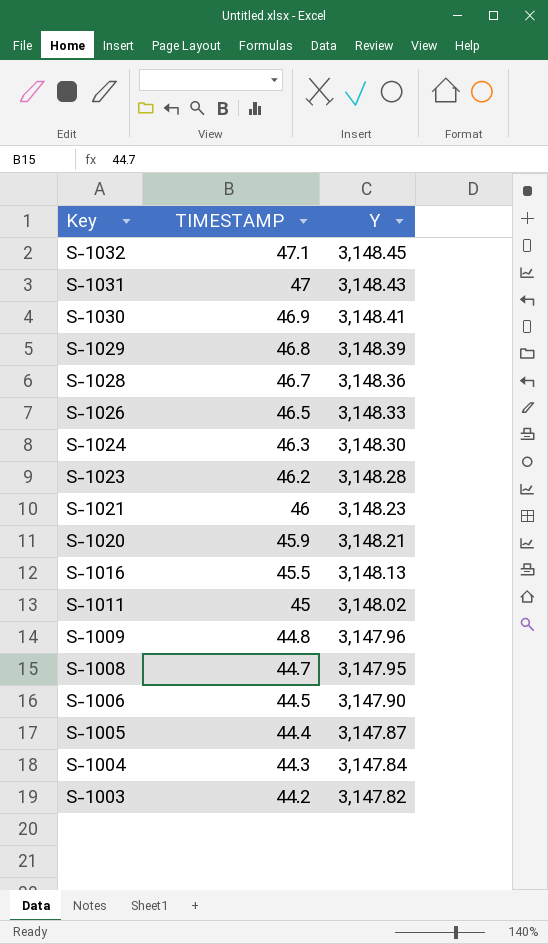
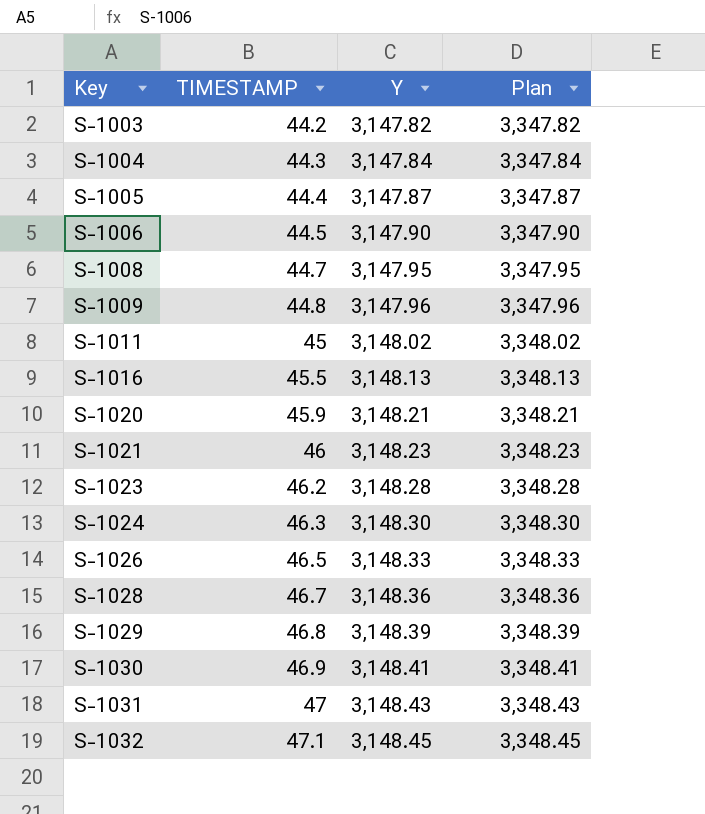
row order: Key descending -> Key ascending
column Plan | formula: none -> [Y] + 200

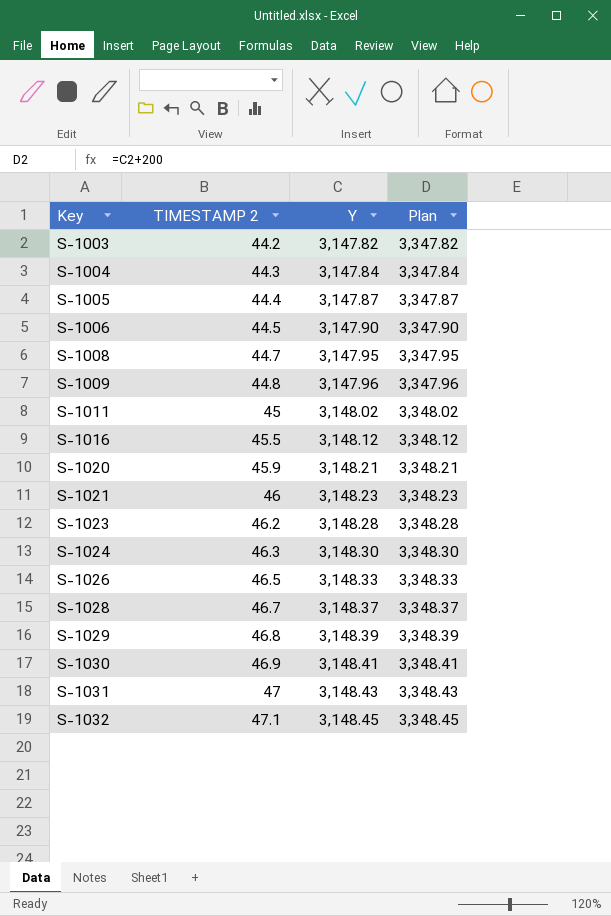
column name: TIMESTAMP -> TIMESTAMP 2
S-1016 | Y: 3,148.13 -> 3,148.12
S-1016 | Plan: 3,348.13 -> 3,348.12
S-1028 | Y: 3,148.36 -> 3,148.37
S-1028 | Plan: 3,348.36 -> 3,348.37

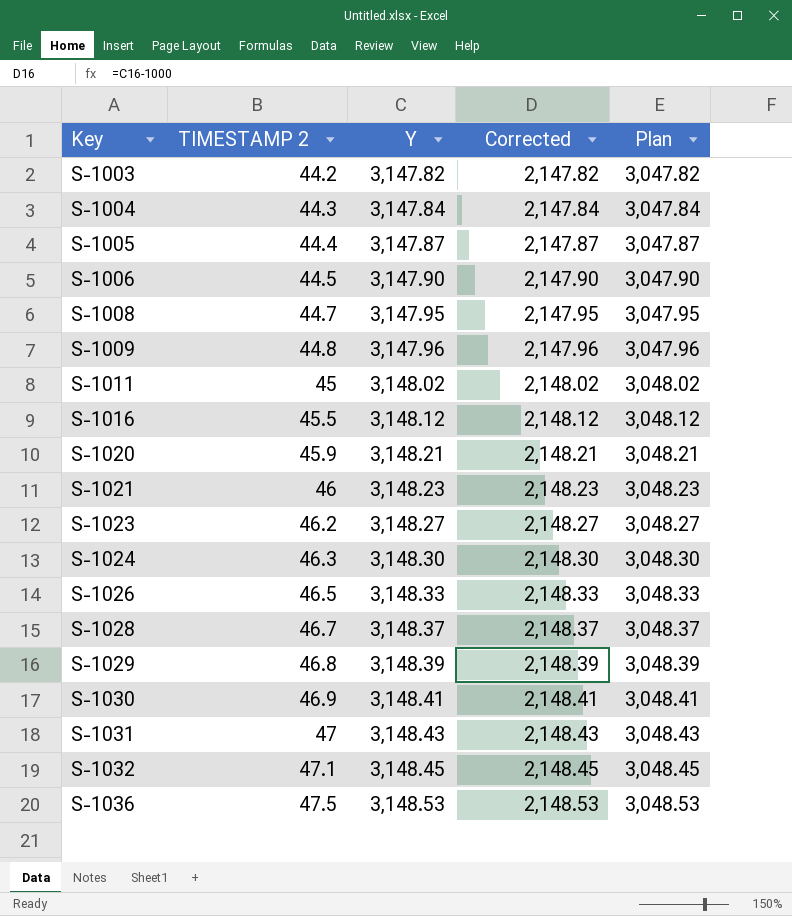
column Corrected | formula: none -> [Y] - 1000
column Plan | formula: [Y] + 200 -> [Y] - 100
S-1023 | Y: 3,148.28 -> 3,148.27
row S-1036: none -> 47.5 | 3,148.53 | 2,148.53 | 3,048.53

